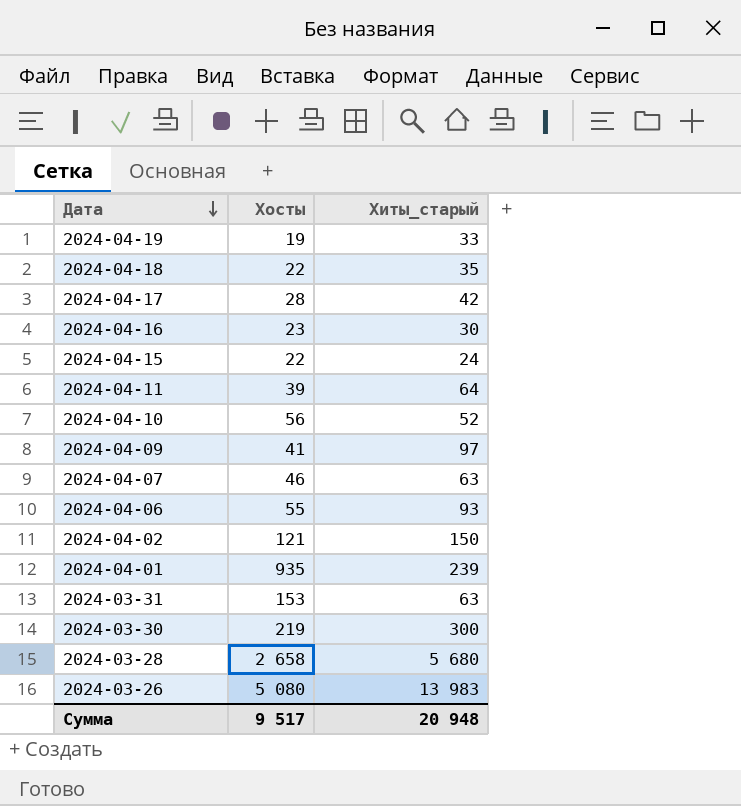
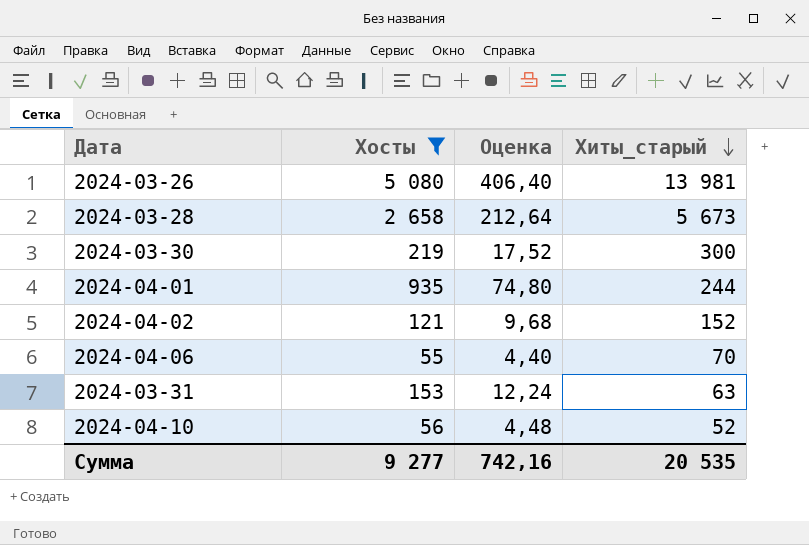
filter: none -> Хосты >= 55
row order: Дата descending -> Хиты_старый descending
column Оценка | formula: none -> [Хосты] * 0,08
2024-03-26 | Хиты_старый: 13 983 -> 13 981
2024-03-28 | Хиты_старый: 5 680 -> 5 673
2024-04-01 | Хиты_старый: 239 -> 244
2024-04-02 | Хиты_старый: 150 -> 152
2024-04-06 | Хиты_старый: 93 -> 70
Сумма | Хосты: 9 517 -> 9 277
Сумма | Хиты_старый: 20 948 -> 20 535

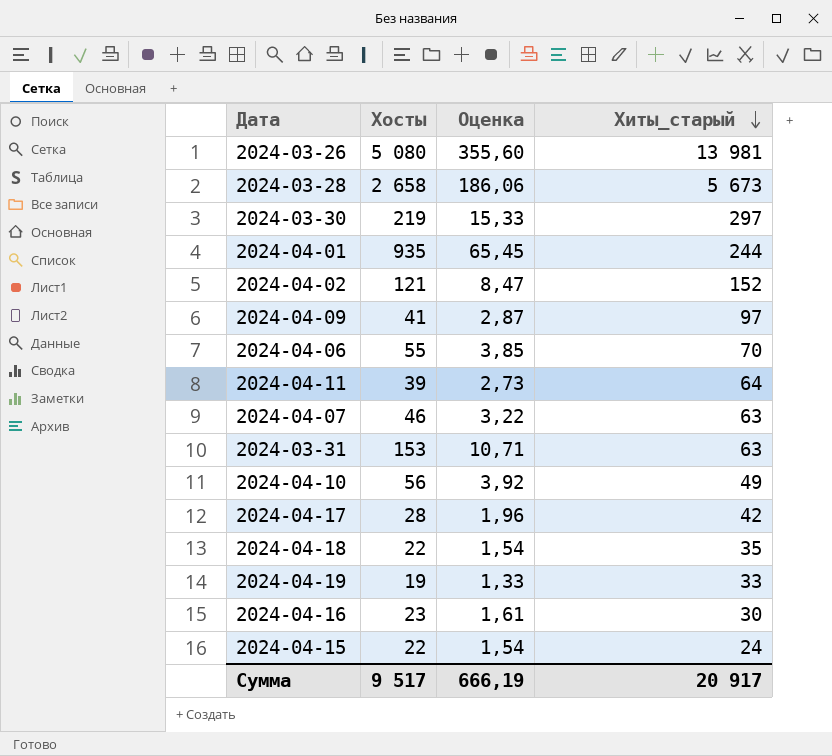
filter: Хосты >= 55 -> none
column Оценка | formula: [Хосты] * 0,08 -> [Хосты] * 0,07
2024-03-30 | Хиты_старый: 300 -> 297
2024-04-10 | Хиты_старый: 52 -> 49
Сумма | Хосты: 9 277 -> 9 517
Сумма | Оценка: 742,16 -> 666,19
Сумма | Хиты_старый: 20 535 -> 20 917

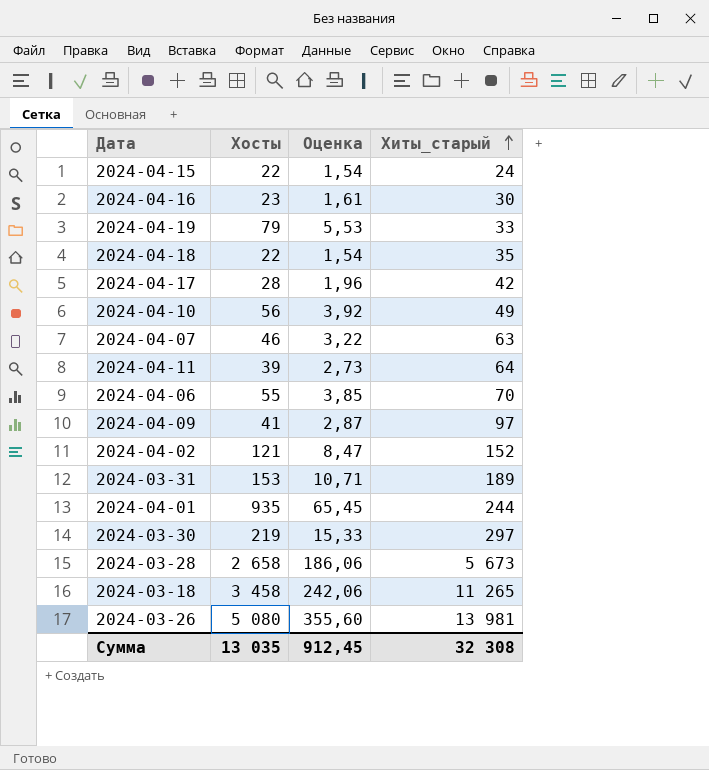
row order: Хиты_старый descending -> Хиты_старый ascending
2024-04-19 | Хосты: 19 -> 79
2024-04-19 | Оценка: 1,33 -> 5,53
2024-03-31 | Хиты_старый: 63 -> 189
row 2024-03-18: none -> 3 458 | 242,06 | 11 265
Сумма | Хосты: 9 517 -> 13 035
Сумма | Оценка: 666,19 -> 912,45
Сумма | Хиты_старый: 20 917 -> 32 308

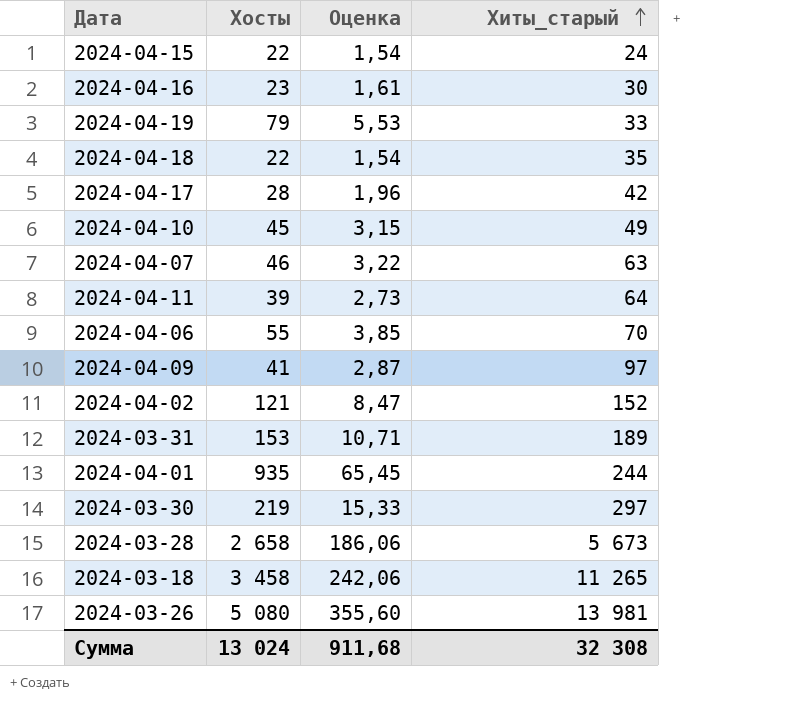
2024-04-10 | Хосты: 56 -> 45
2024-04-10 | Оценка: 3,92 -> 3,15
Сумма | Хосты: 13 035 -> 13 024
Сумма | Оценка: 912,45 -> 911,68

